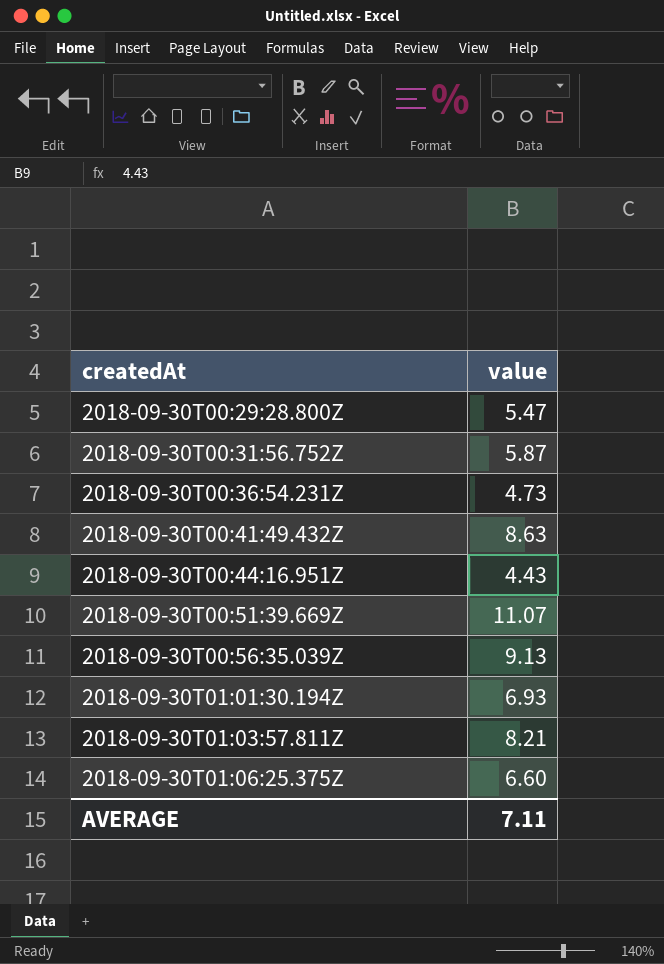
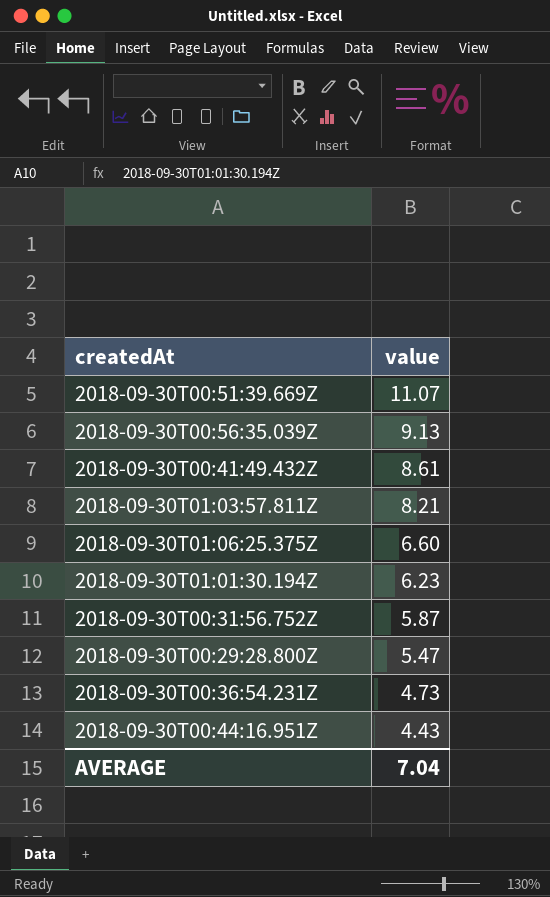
row order: createdAt ascending -> value descending
2018-09-30T00:41:49.432Z | value: 8.63 -> 8.61
2018-09-30T01:01:30.194Z | value: 6.93 -> 6.23
AVERAGE | value: 7.11 -> 7.04

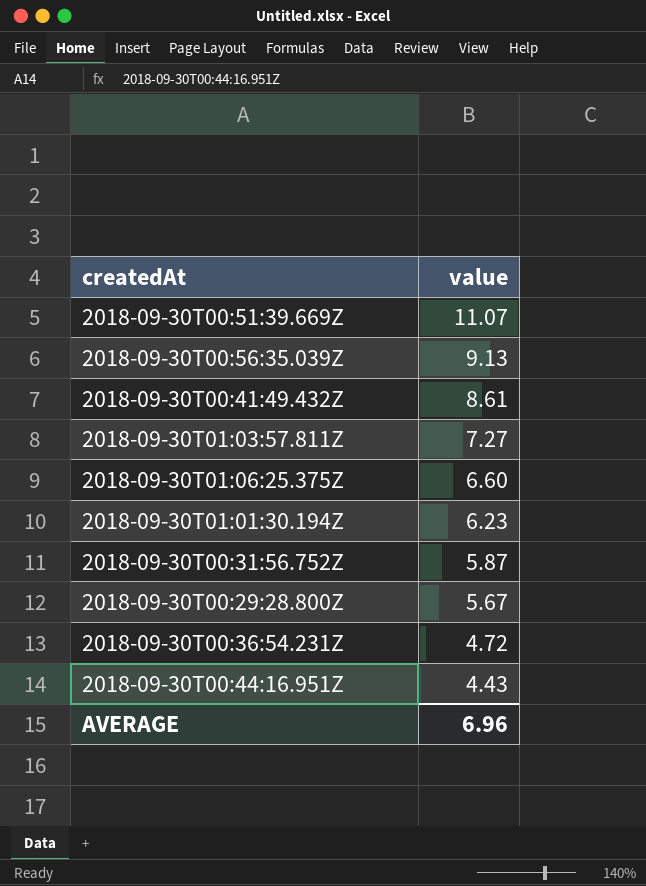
2018-09-30T01:03:57.811Z | value: 8.21 -> 7.27
2018-09-30T00:29:28.800Z | value: 5.47 -> 5.67
2018-09-30T00:36:54.231Z | value: 4.73 -> 4.72
AVERAGE | value: 7.04 -> 6.96

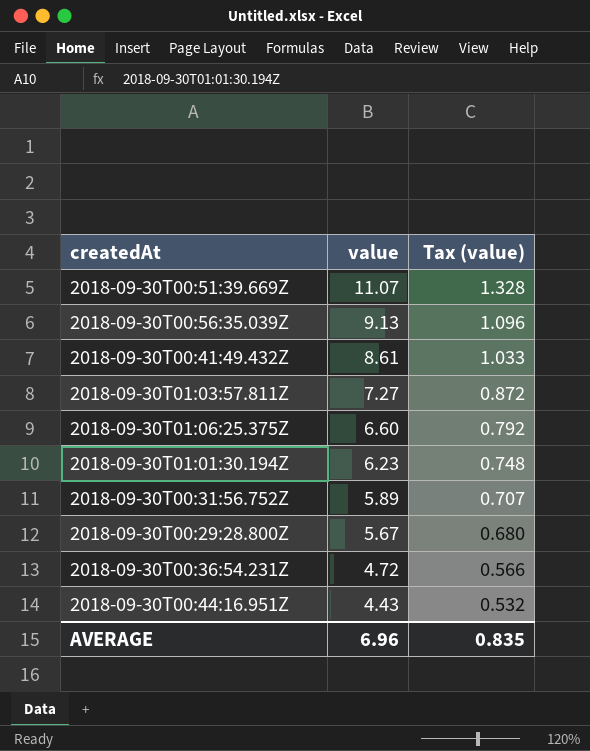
column Tax (value) | formula: none -> [value] * 0.12
2018-09-30T00:31:56.752Z | value: 5.87 -> 5.89

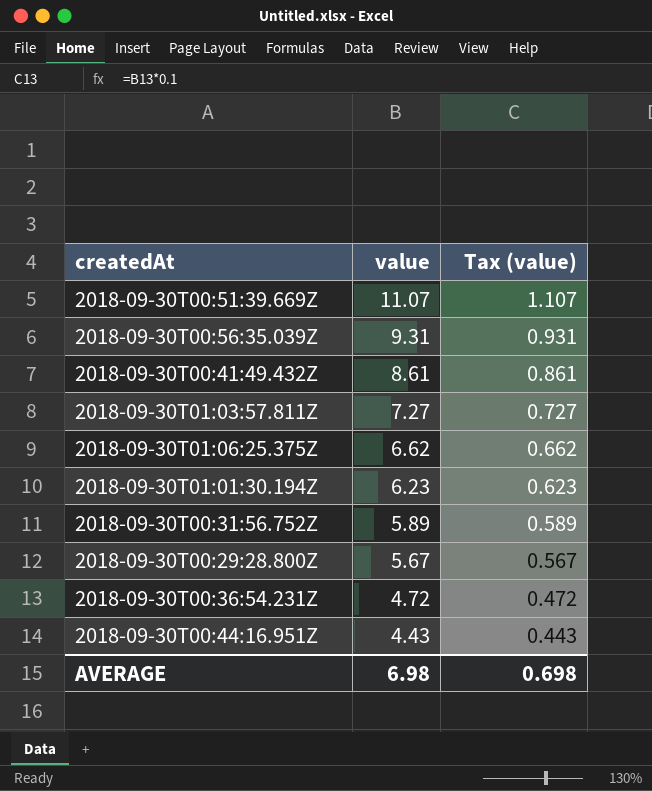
column Tax (value) | formula: [value] * 0.12 -> [value] * 0.1
2018-09-30T00:56:35.039Z | value: 9.13 -> 9.31
2018-09-30T01:06:25.375Z | value: 6.60 -> 6.62
AVERAGE | value: 6.96 -> 6.98
AVERAGE | Tax (value): 0.835 -> 0.698

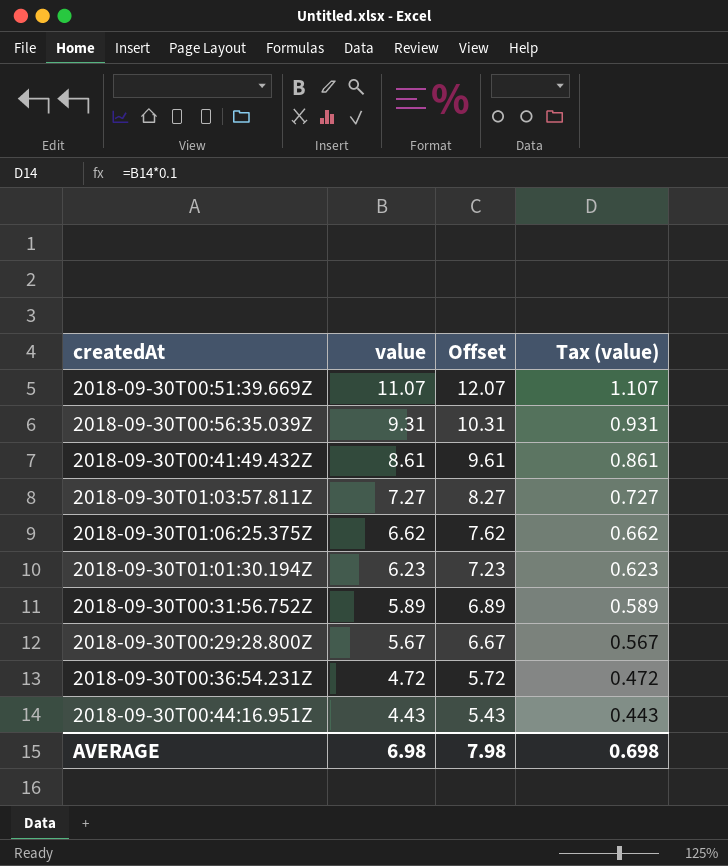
column Offset | formula: none -> [value] + 1

